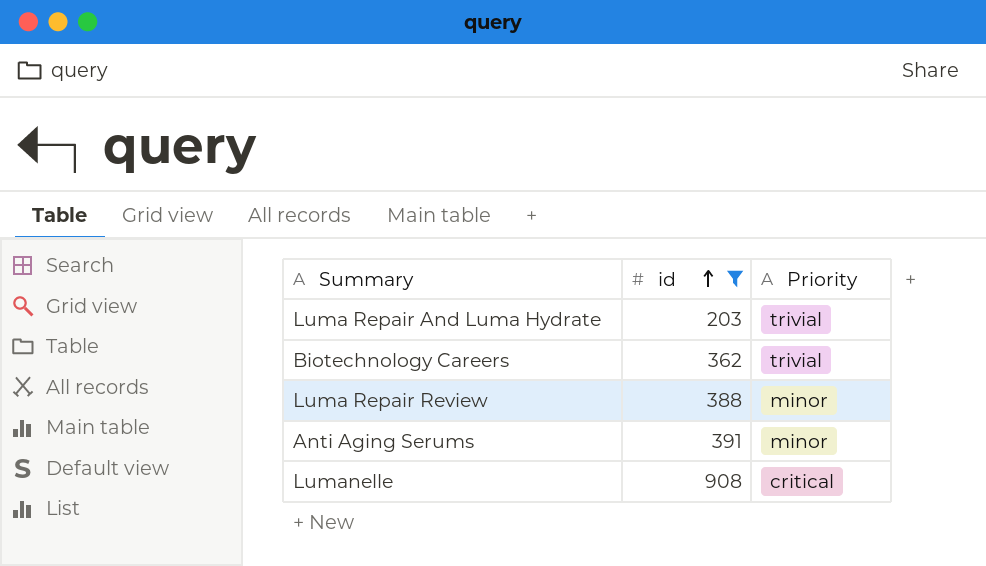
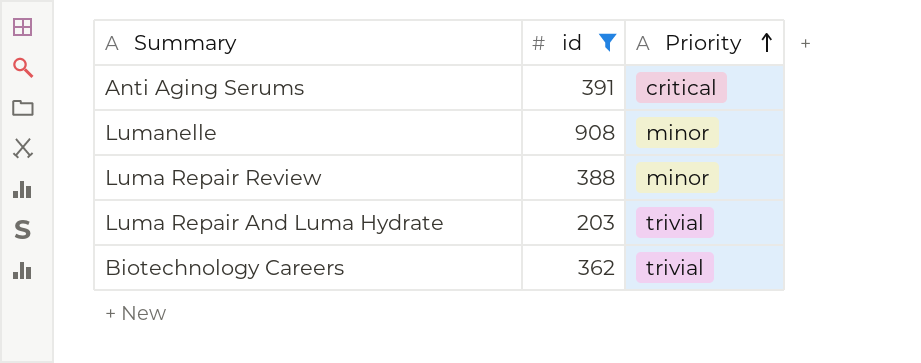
row order: id ascending -> Priority ascending
Anti Aging Serums | Priority: minor -> critical
Lumanelle | Priority: critical -> minor

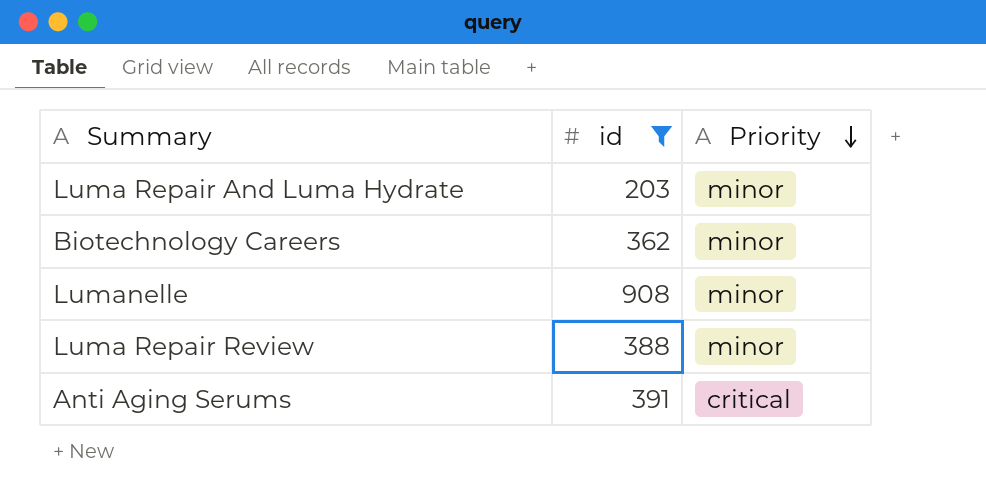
row order: Priority ascending -> Priority descending
Luma Repair And Luma Hydrate | Priority: trivial -> minor
Biotechnology Careers | Priority: trivial -> minor

